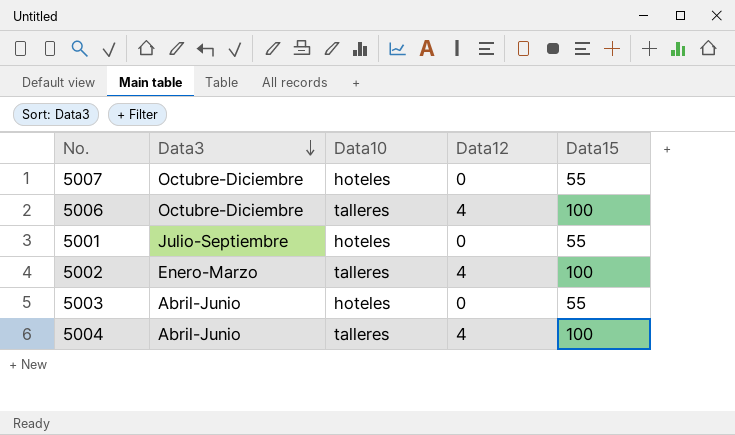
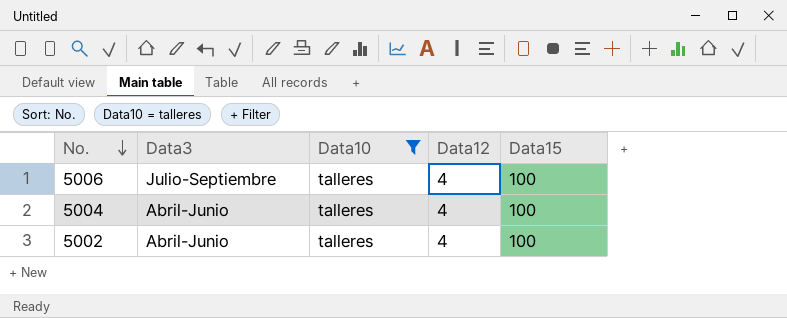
filter: none -> Data10 = talleres
row order: Data3 descending -> No. descending
5006 | Data3: Octubre-Diciembre -> Julio-Septiembre
5002 | Data3: Enero-Marzo -> Abril-Junio

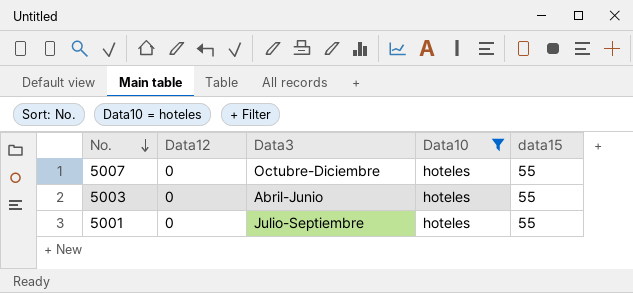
filter: Data10 = talleres -> Data10 = hoteles
column Data12 | position: 4 -> 2
column name: Data15 -> data15

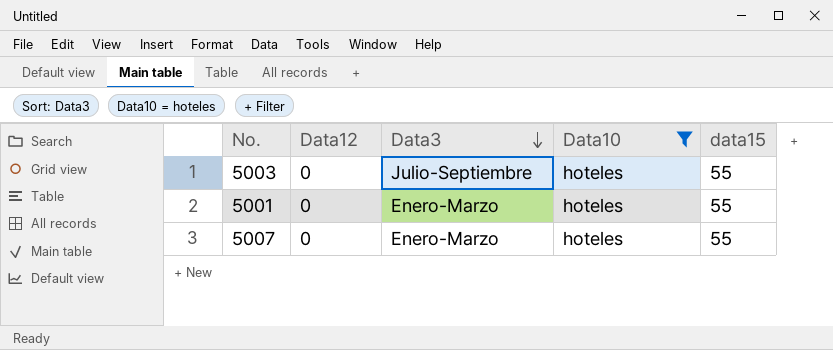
row order: No. descending -> Data3 descending
5003 | Data3: Abril-Junio -> Julio-Septiembre
5001 | Data3: Julio-Septiembre -> Enero-Marzo
5007 | Data3: Octubre-Diciembre -> Enero-Marzo

